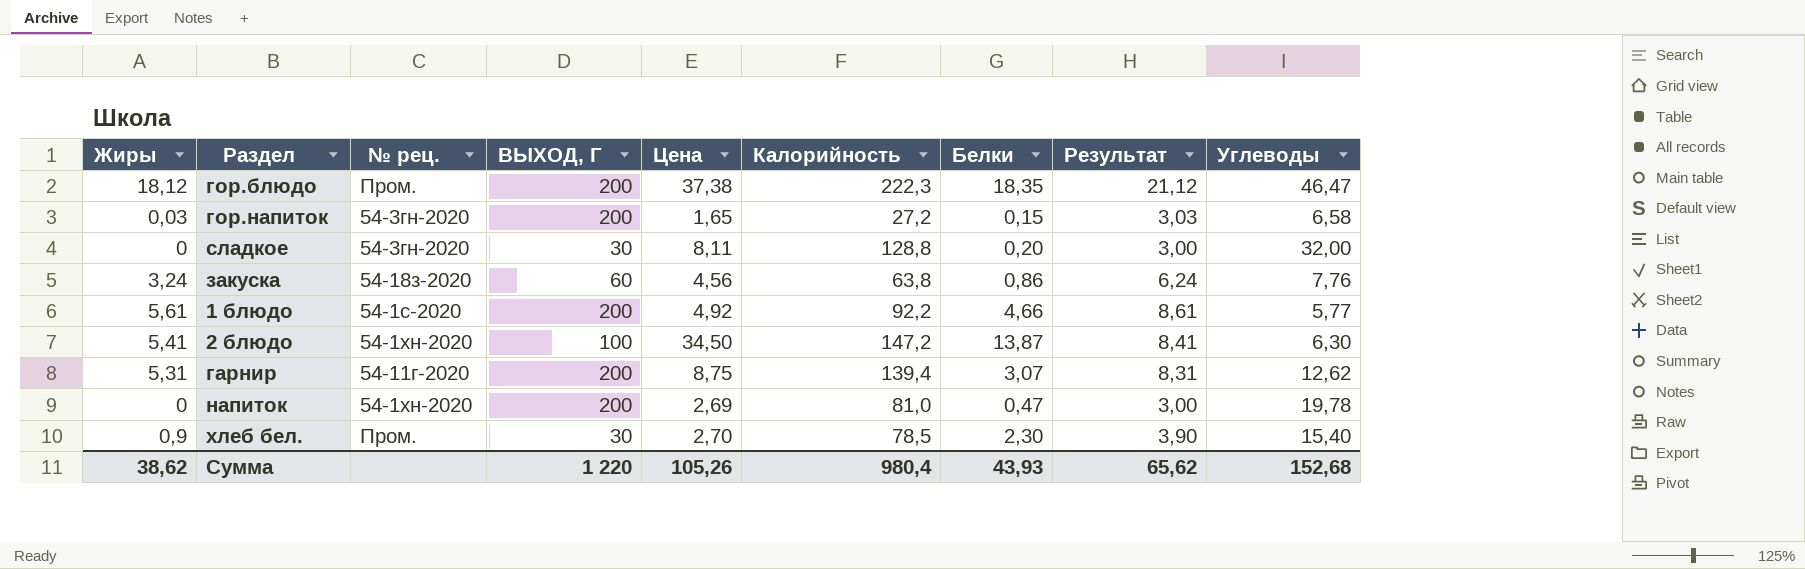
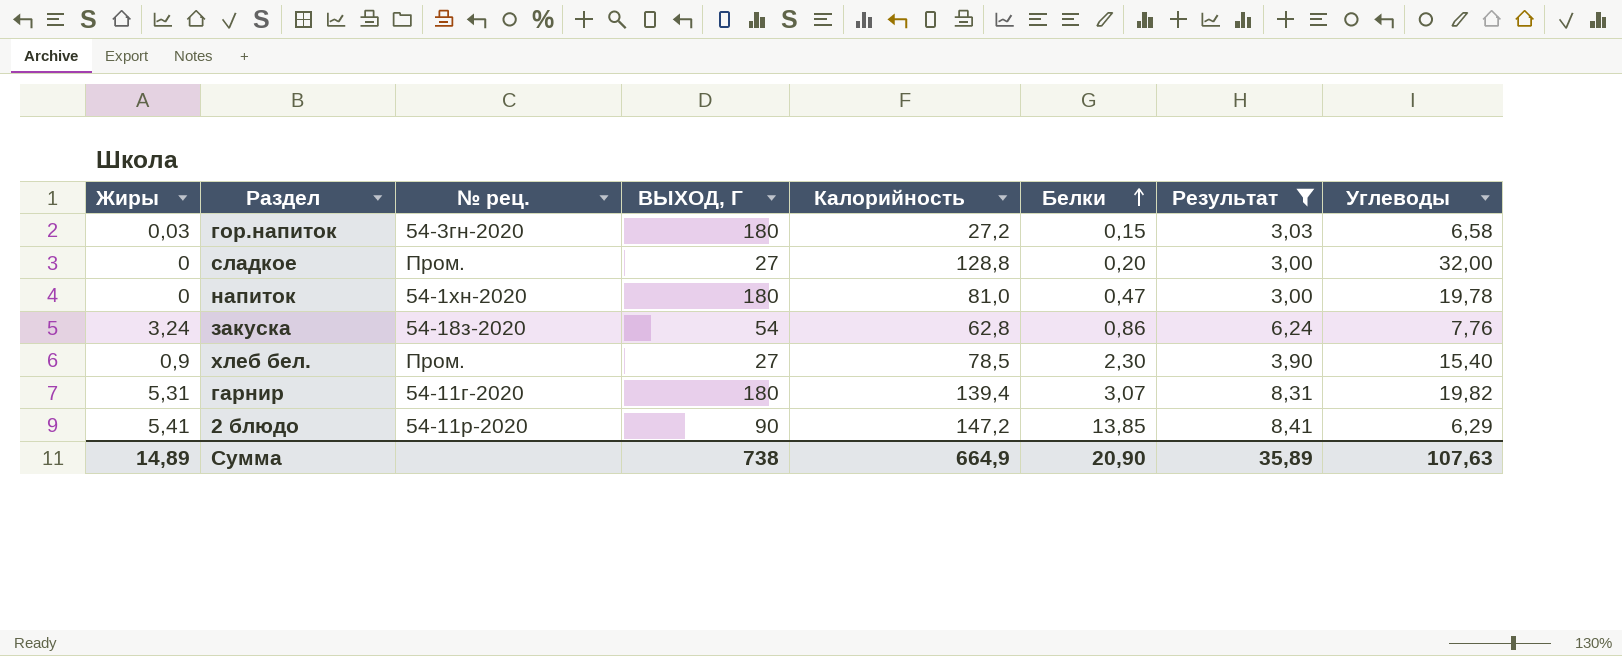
filter: none -> Результат <= 8,41
row order: none -> Белки ascending
column Цена | position: 5 -> none
гор.напиток | ВЫХОД, Г: 200 -> 180
сладкое | № рец.: 54-3гн-2020 -> Пром.
сладкое | ВЫХОД, Г: 30 -> 27
напиток | ВЫХОД, Г: 200 -> 180
закуска | ВЫХОД, Г: 60 -> 54
закуска | Калорийность: 63,8 -> 62,8
хлеб бел. | ВЫХОД, Г: 30 -> 27
гарнир | ВЫХОД, Г: 200 -> 180
гарнир | Углеводы: 12,62 -> 19,82
2 блюдо | № рец.: 54-1хн-2020 -> 54-11р-2020
2 блюдо | ВЫХОД, Г: 100 -> 90
2 блюдо | Белки: 13,87 -> 13,85
2 блюдо | Углеводы: 6,30 -> 6,29
Сумма | Жиры: 38,62 -> 14,89
Сумма | ВЫХОД, Г: 1 220 -> 738
Сумма | Калорийность: 980,4 -> 664,9
Сумма | Белки: 43,93 -> 20,90
Сумма | Результат: 65,62 -> 35,89
Сумма | Углеводы: 152,68 -> 107,63

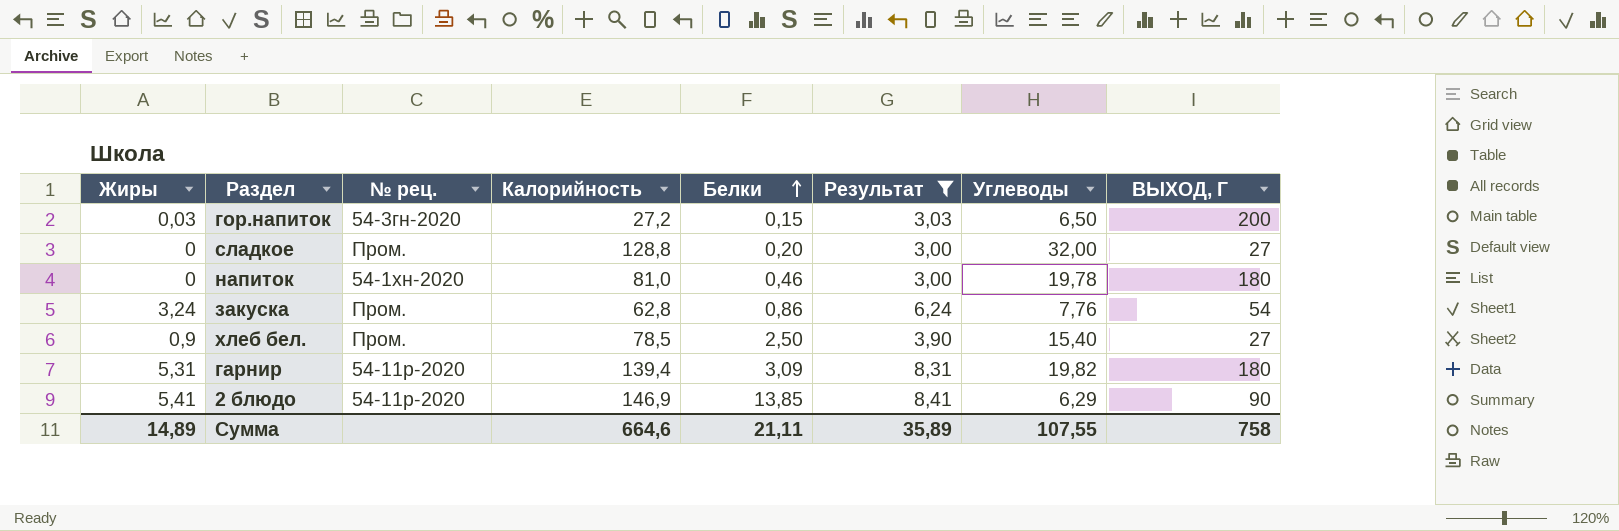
column ВЫХОД, Г | position: 4 -> 8
гор.напиток | Углеводы: 6,58 -> 6,50
гор.напиток | ВЫХОД, Г: 180 -> 200
напиток | Белки: 0,47 -> 0,46
закуска | № рец.: 54-18з-2020 -> Пром.
хлеб бел. | Белки: 2,30 -> 2,50
гарнир | № рец.: 54-11г-2020 -> 54-11р-2020
гарнир | Белки: 3,07 -> 3,09
2 блюдо | Калорийность: 147,2 -> 146,9
Сумма | Калорийность: 664,9 -> 664,6
Сумма | Белки: 20,90 -> 21,11
Сумма | Углеводы: 107,63 -> 107,55
Сумма | ВЫХОД, Г: 738 -> 758

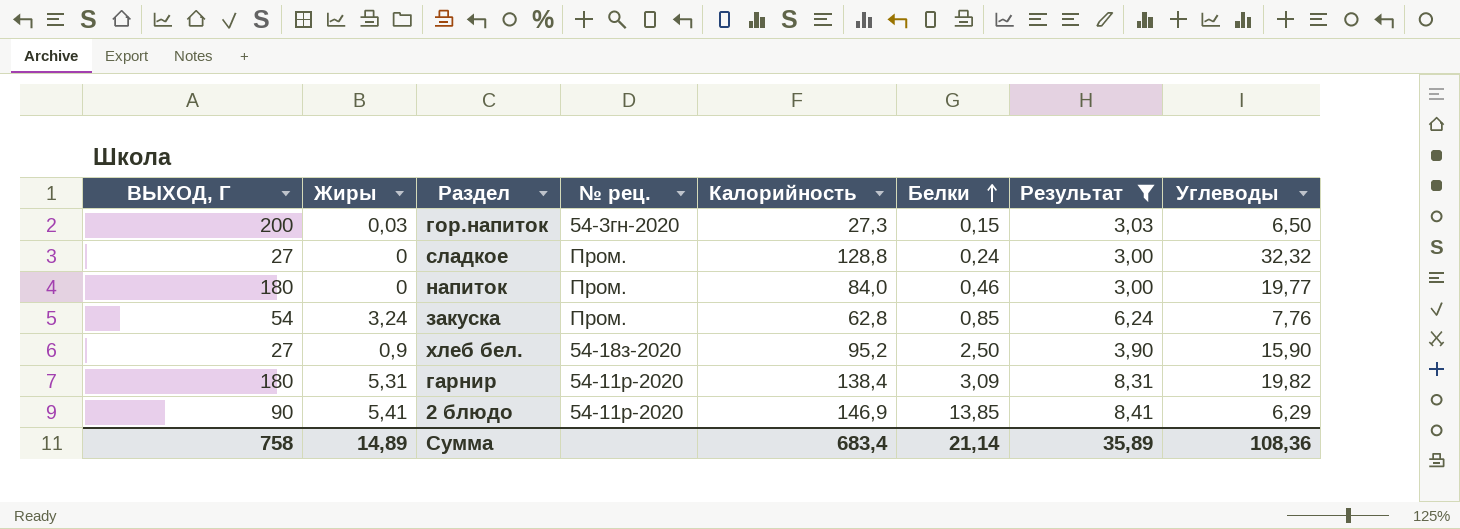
column ВЫХОД, Г | position: 8 -> 1
гор.напиток | Калорийность: 27,2 -> 27,3
сладкое | Белки: 0,20 -> 0,24
сладкое | Углеводы: 32,00 -> 32,32
напиток | № рец.: 54-1хн-2020 -> Пром.
напиток | Калорийность: 81,0 -> 84,0
напиток | Углеводы: 19,78 -> 19,77
закуска | Белки: 0,86 -> 0,85
хлеб бел. | № рец.: Пром. -> 54-18з-2020
хлеб бел. | Калорийность: 78,5 -> 95,2
хлеб бел. | Углеводы: 15,40 -> 15,90
гарнир | Калорийность: 139,4 -> 138,4
Сумма | Калорийность: 664,6 -> 683,4
Сумма | Белки: 21,11 -> 21,14
Сумма | Углеводы: 107,55 -> 108,36

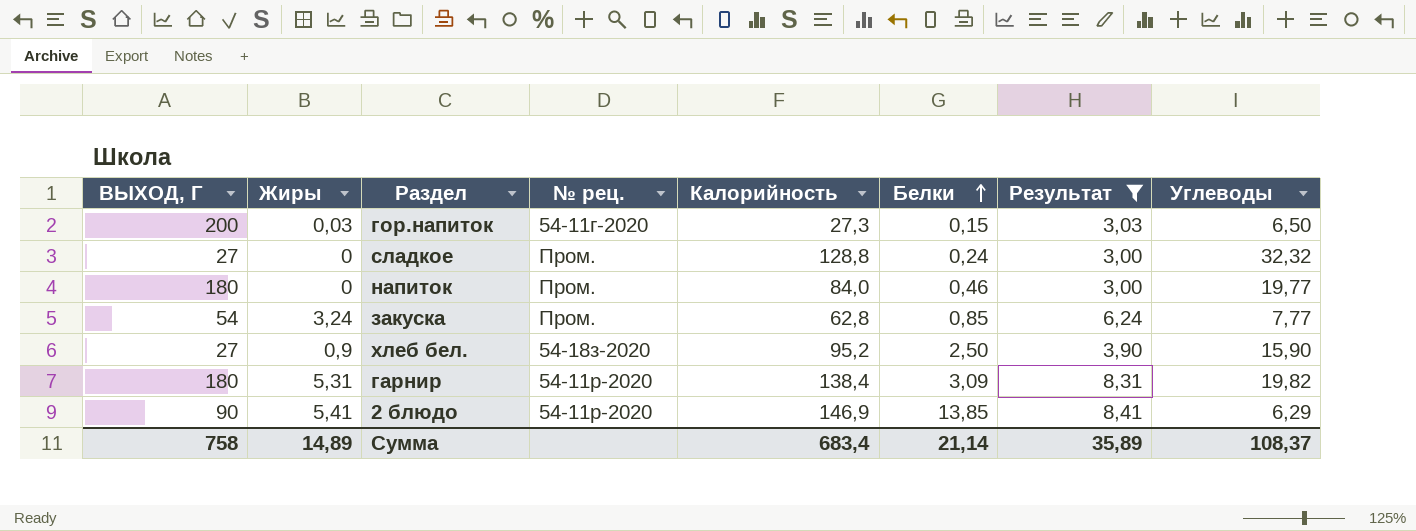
гор.напиток | № рец.: 54-3гн-2020 -> 54-11г-2020
закуска | Углеводы: 7,76 -> 7,77
Сумма | Углеводы: 108,36 -> 108,37

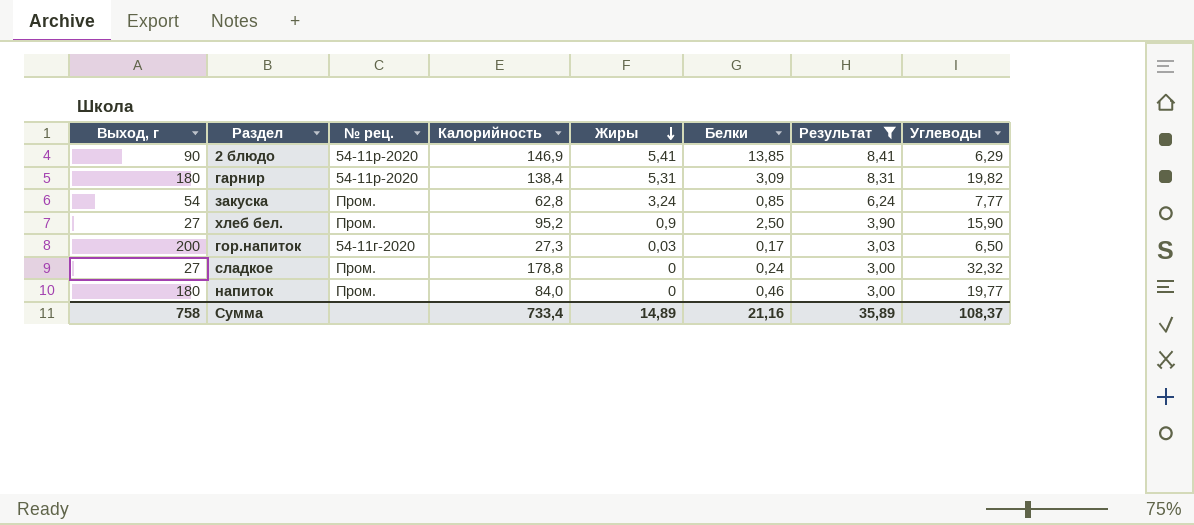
row order: Белки ascending -> Жиры descending
column name: ВЫХОД, Г -> Выход, г
column Жиры | position: 2 -> 5
хлеб бел. | № рец.: 54-18з-2020 -> Пром.
гор.напиток | Белки: 0,15 -> 0,17
сладкое | Калорийность: 128,8 -> 178,8
Сумма | Калорийность: 683,4 -> 733,4
Сумма | Белки: 21,14 -> 21,16

